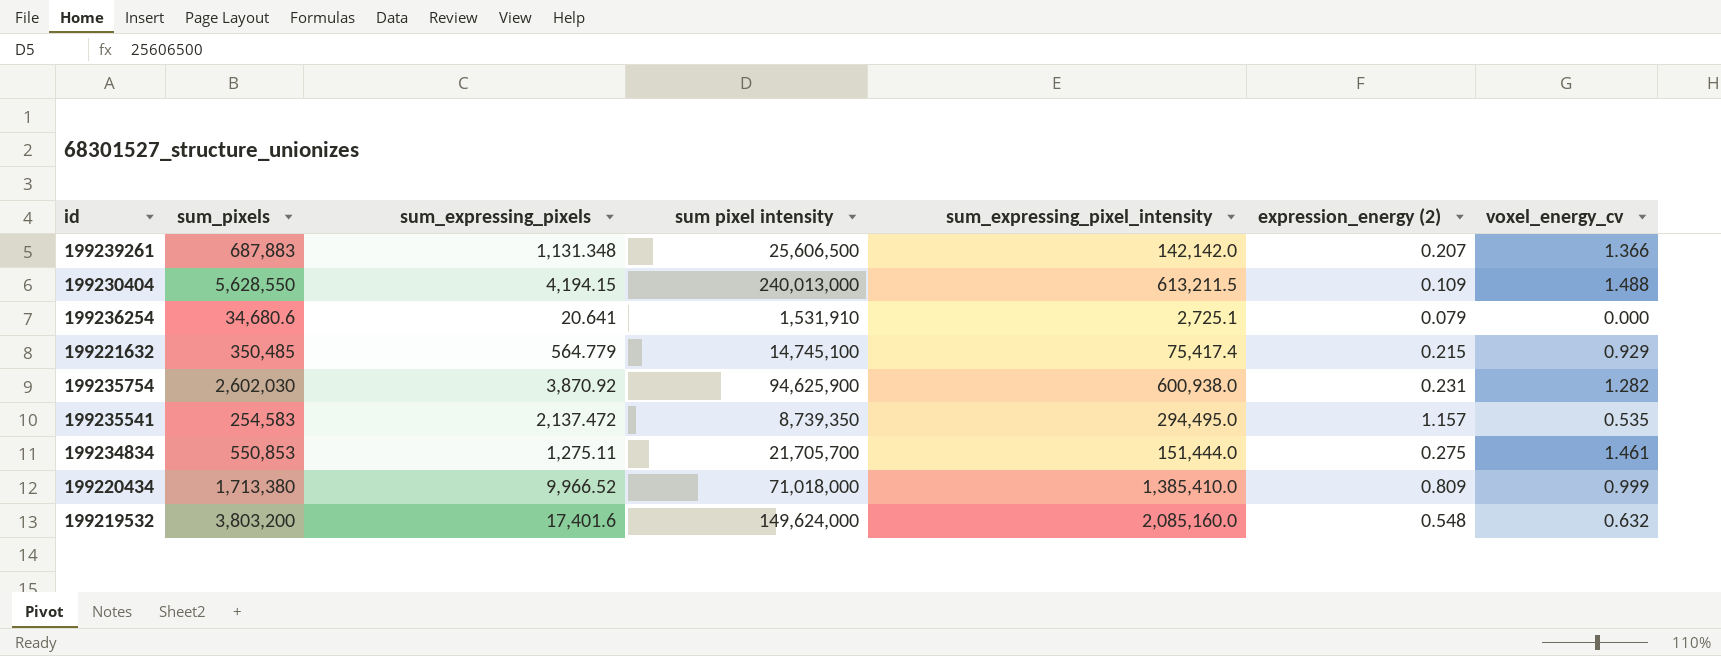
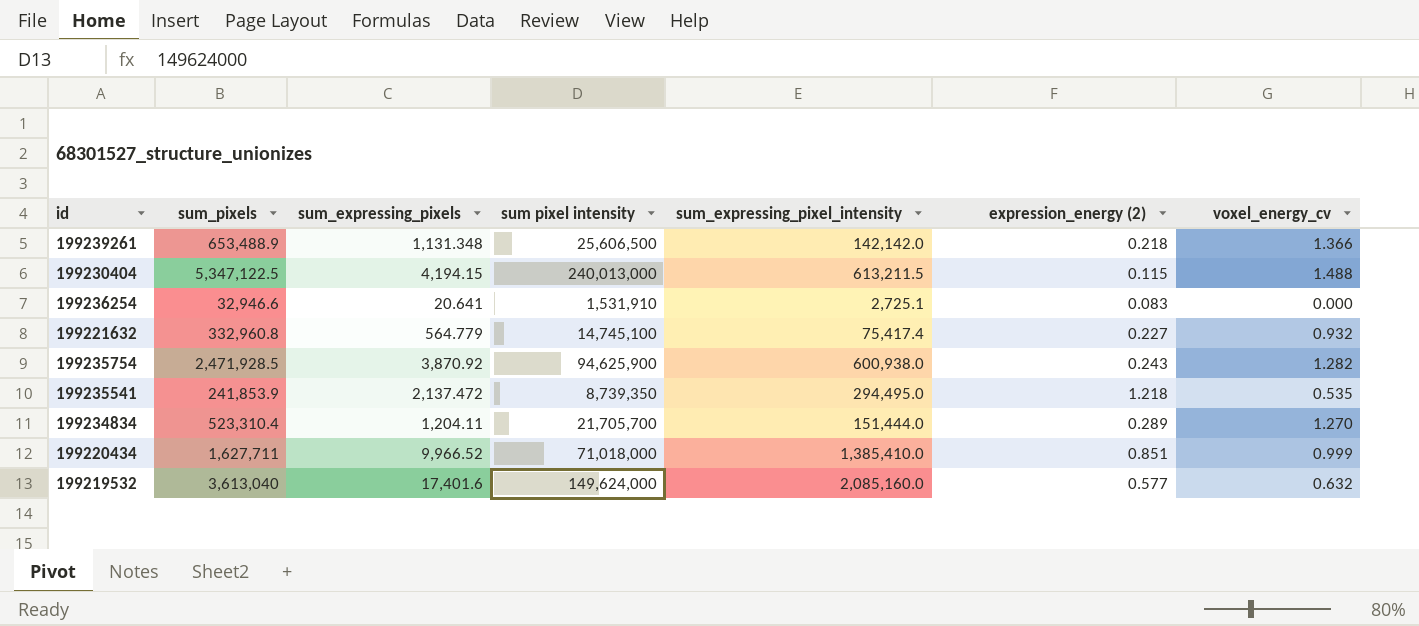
199239261 | sum_pixels: 687,883 -> 653,488.9
199239261 | expression_energy (2): 0.207 -> 0.218
199230404 | sum_pixels: 5,628,550 -> 5,347,122.5
199230404 | expression_energy (2): 0.109 -> 0.115
199236254 | sum_pixels: 34,680.6 -> 32,946.6
199236254 | expression_energy (2): 0.079 -> 0.083
199221632 | sum_pixels: 350,485 -> 332,960.8
199221632 | expression_energy (2): 0.215 -> 0.227
199221632 | voxel_energy_cv: 0.929 -> 0.932
199235754 | sum_pixels: 2,602,030 -> 2,471,928.5
199235754 | expression_energy (2): 0.231 -> 0.243
199235541 | sum_pixels: 254,583 -> 241,853.9
199235541 | expression_energy (2): 1.157 -> 1.218
199234834 | sum_pixels: 550,853 -> 523,310.4
199234834 | sum_expressing_pixels: 1,275.11 -> 1,204.11
199234834 | expression_energy (2): 0.275 -> 0.289
199234834 | voxel_energy_cv: 1.461 -> 1.270
199220434 | sum_pixels: 1,713,380 -> 1,627,711
199220434 | expression_energy (2): 0.809 -> 0.851
199219532 | sum_pixels: 3,803,200 -> 3,613,040
199219532 | expression_energy (2): 0.548 -> 0.577

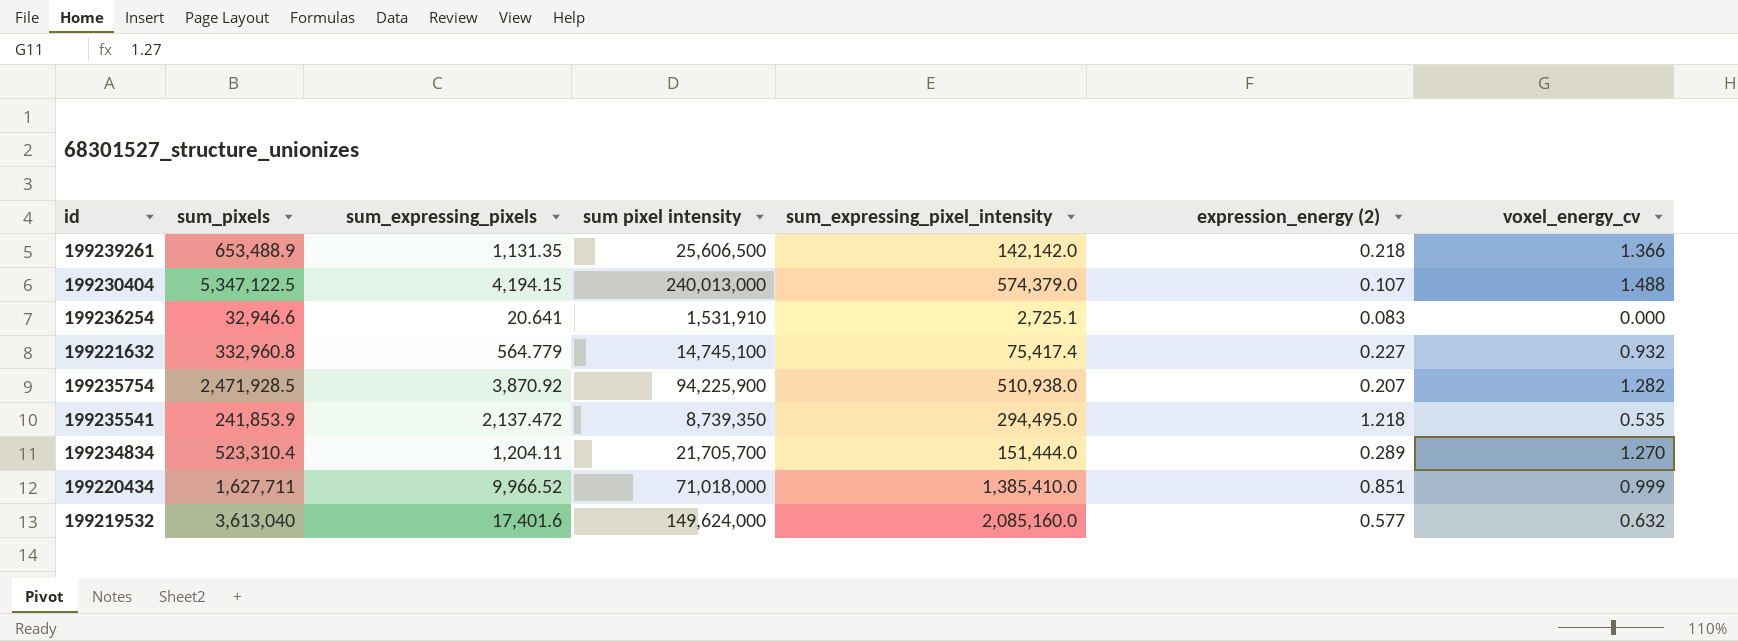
199239261 | sum_expressing_pixels: 1,131.348 -> 1,131.35
199230404 | sum_expressing_pixel_intensity: 613,211.5 -> 574,379.0
199230404 | expression_energy (2): 0.115 -> 0.107
199235754 | sum pixel intensity: 94,625,900 -> 94,225,900
199235754 | sum_expressing_pixel_intensity: 600,938.0 -> 510,938.0
199235754 | expression_energy (2): 0.243 -> 0.207

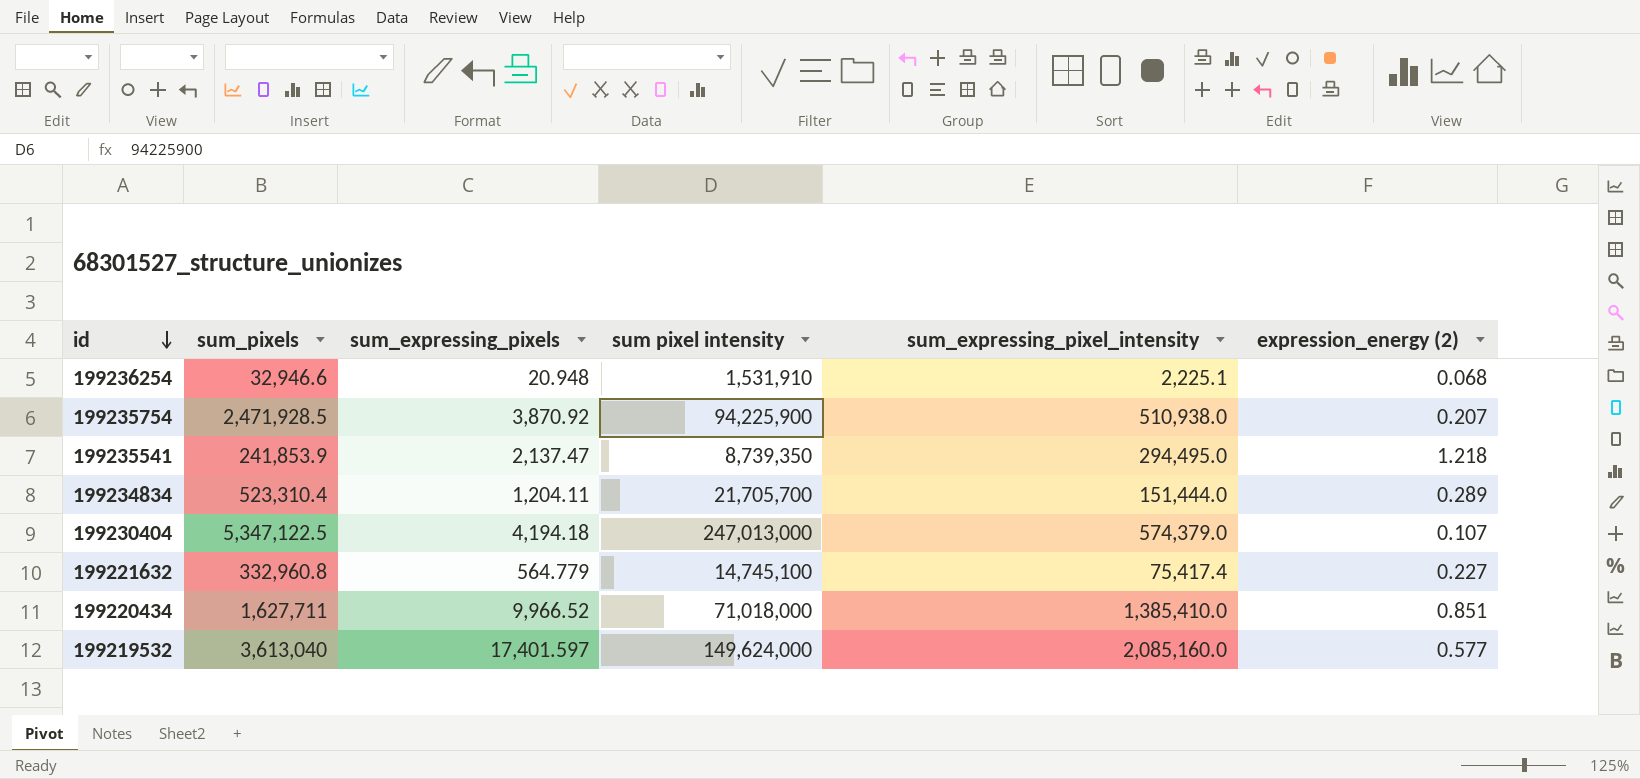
row order: none -> id descending
column voxel_energy_cv | position: 7 -> none
row 199239261: 653,488.9 | 1,131.35 | 25,606,500 | 142,142.0 | 0.218 | 1.366 -> none
199236254 | sum_expressing_pixels: 20.641 -> 20.948
199236254 | sum_expressing_pixel_intensity: 2,725.1 -> 2,225.1
199236254 | expression_energy (2): 0.083 -> 0.068
199235541 | sum_expressing_pixels: 2,137.472 -> 2,137.47
199230404 | sum_expressing_pixels: 4,194.15 -> 4,194.18
199230404 | sum pixel intensity: 240,013,000 -> 247,013,000
199219532 | sum_expressing_pixels: 17,401.6 -> 17,401.597

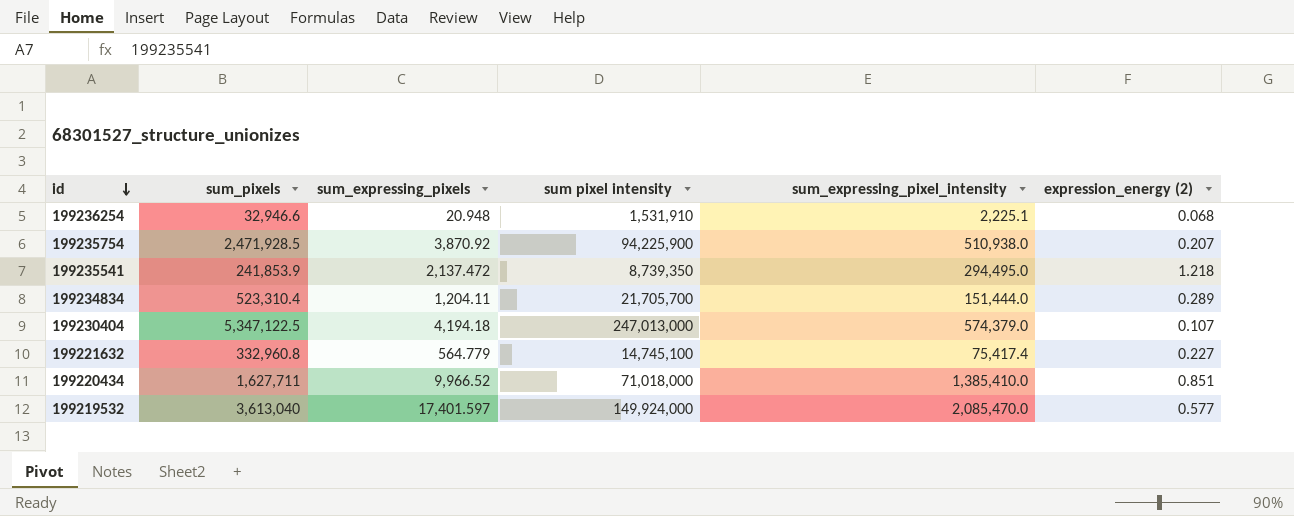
199235541 | sum_expressing_pixels: 2,137.47 -> 2,137.472
199219532 | sum pixel intensity: 149,624,000 -> 149,924,000
199219532 | sum_expressing_pixel_intensity: 2,085,160.0 -> 2,085,470.0

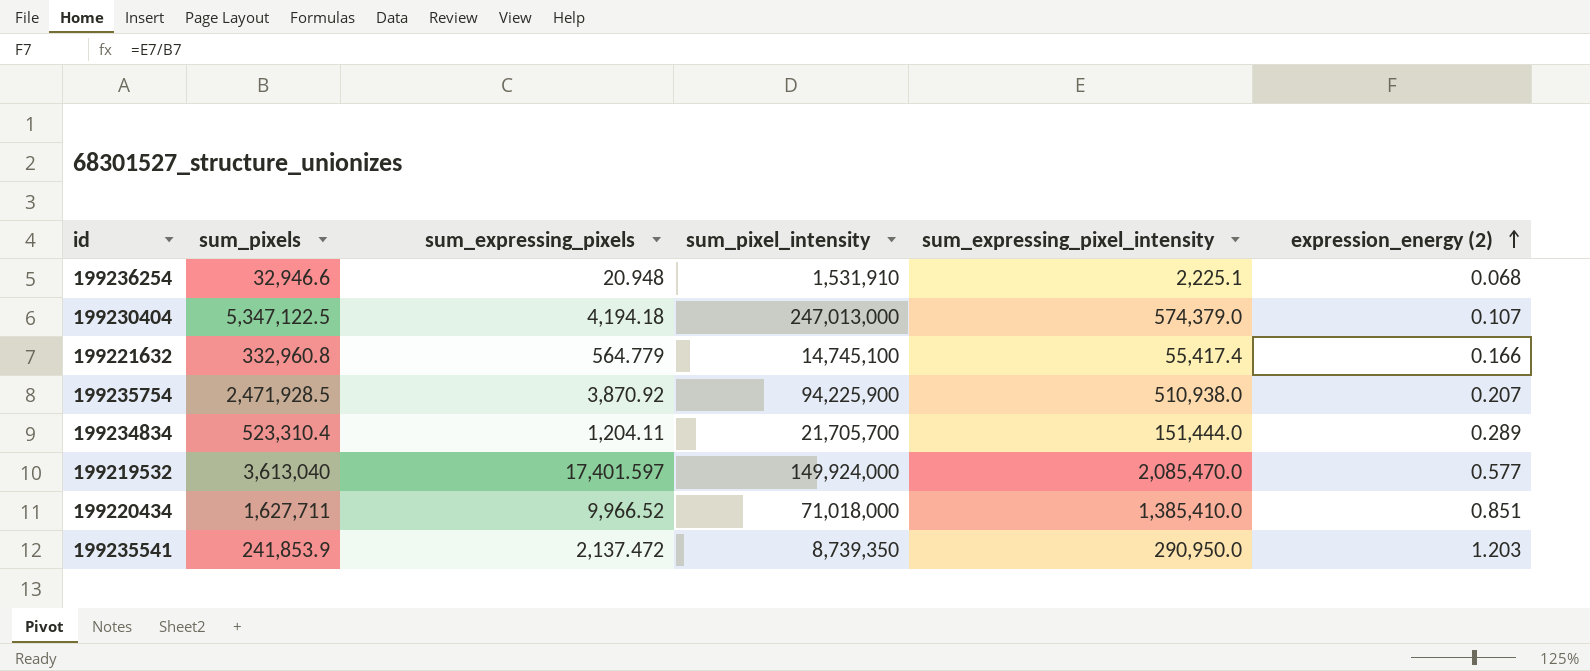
row order: id descending -> expression_energy (2) ascending
column name: sum pixel intensity -> sum_pixel_intensity
199221632 | sum_expressing_pixel_intensity: 75,417.4 -> 55,417.4
199221632 | expression_energy (2): 0.227 -> 0.166
199235541 | sum_expressing_pixel_intensity: 294,495.0 -> 290,950.0
199235541 | expression_energy (2): 1.218 -> 1.203

